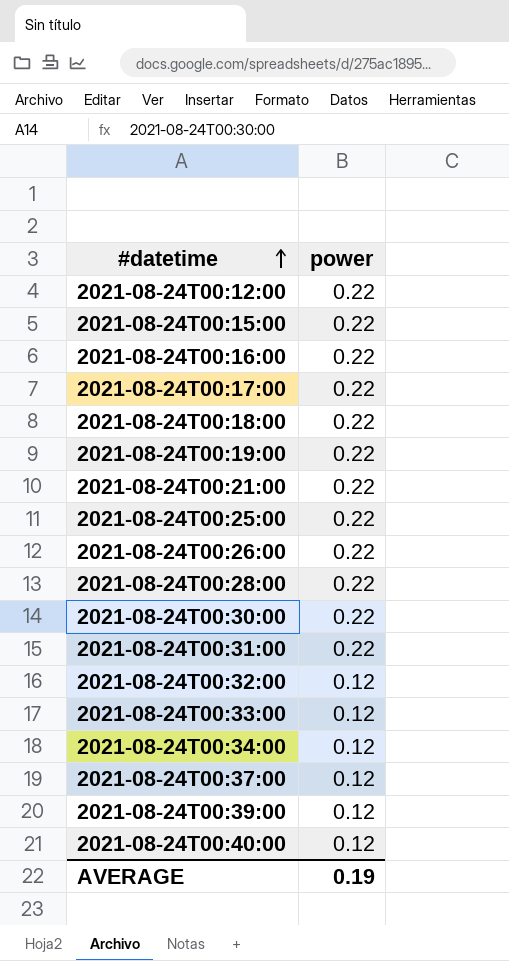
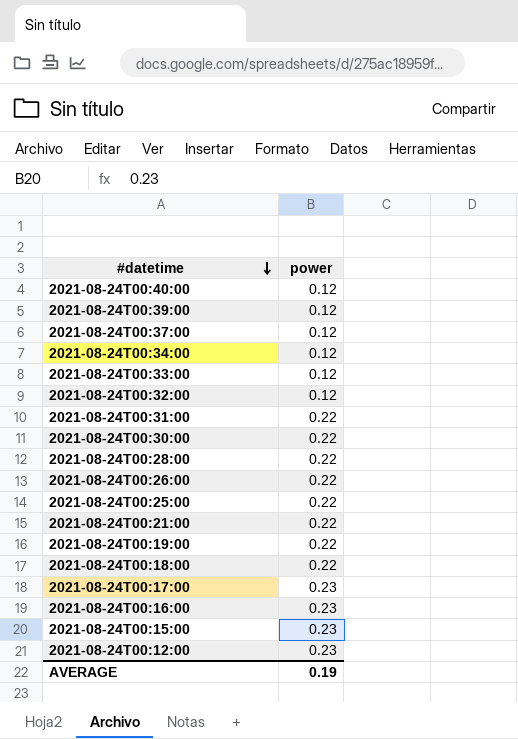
row order: #datetime ascending -> #datetime descending
2021-08-24T00:17:00 | power: 0.22 -> 0.23
2021-08-24T00:16:00 | power: 0.22 -> 0.23
2021-08-24T00:15:00 | power: 0.22 -> 0.23
2021-08-24T00:12:00 | power: 0.22 -> 0.23

